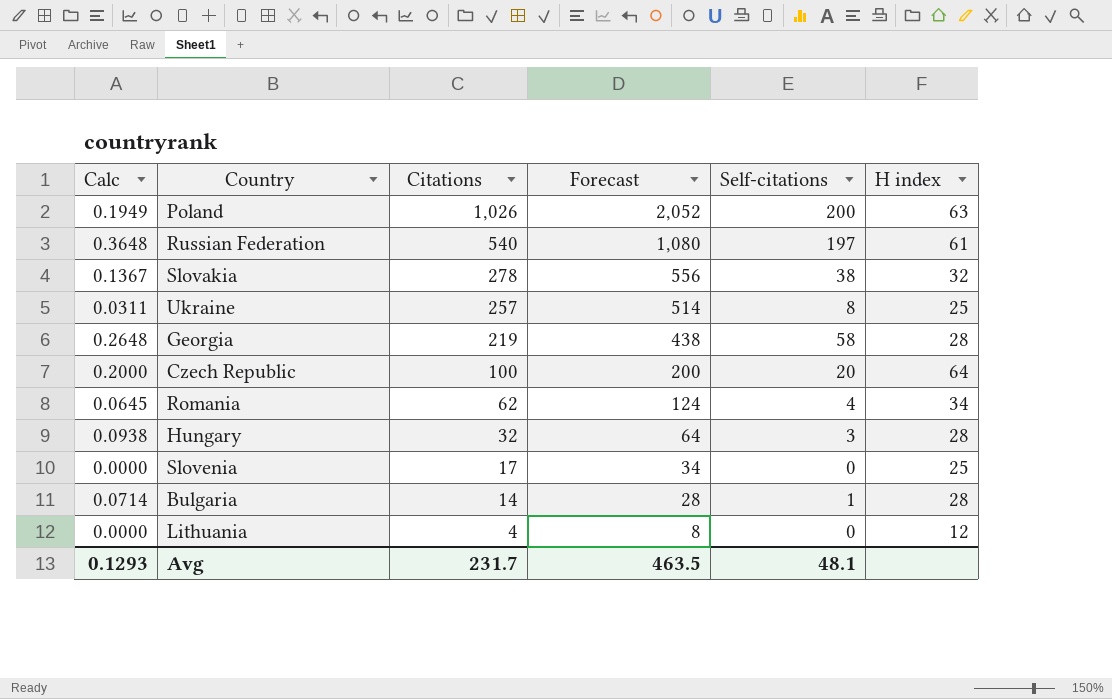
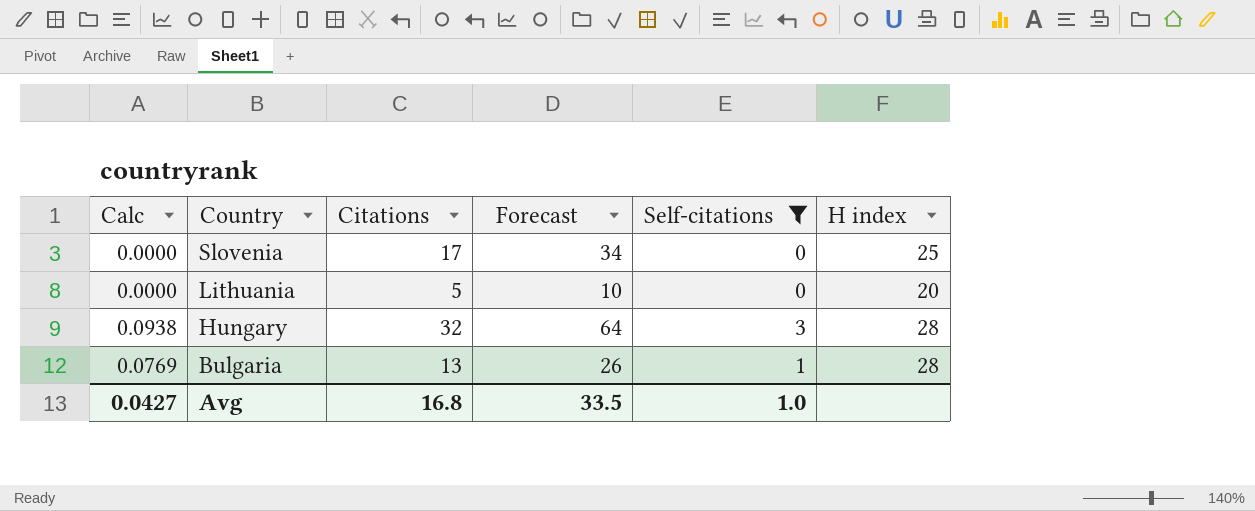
filter: none -> Self-citations <= 3
row order: Citations descending -> Country descending
Lithuania | Citations: 4 -> 5
Lithuania | Forecast: 8 -> 10
Lithuania | H index: 12 -> 20
Bulgaria | Calc: 0.0714 -> 0.0769
Bulgaria | Citations: 14 -> 13
Bulgaria | Forecast: 28 -> 26
Avg | Calc: 0.1293 -> 0.0427
Avg | Citations: 231.7 -> 16.8
Avg | Forecast: 463.5 -> 33.5
Avg | Self-citations: 48.1 -> 1.0

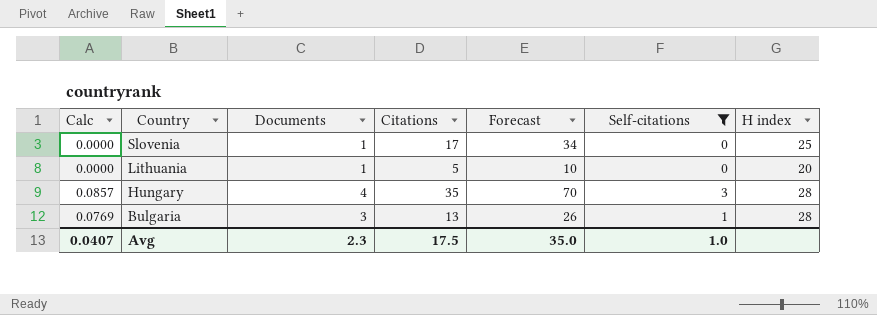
column Documents | position: none -> 3
Hungary | Calc: 0.0938 -> 0.0857
Hungary | Citations: 32 -> 35
Hungary | Forecast: 64 -> 70
Avg | Calc: 0.0427 -> 0.0407
Avg | Citations: 16.8 -> 17.5
Avg | Forecast: 33.5 -> 35.0

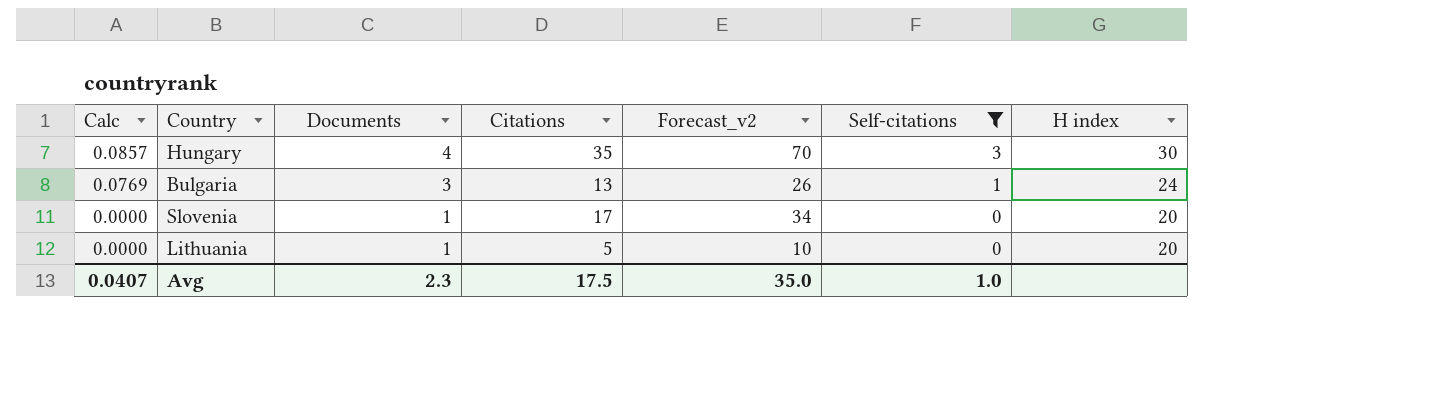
row order: Country descending -> Calc descending
column name: Forecast -> Forecast_v2
Hungary | H index: 28 -> 30
Bulgaria | H index: 28 -> 24
Slovenia | H index: 25 -> 20

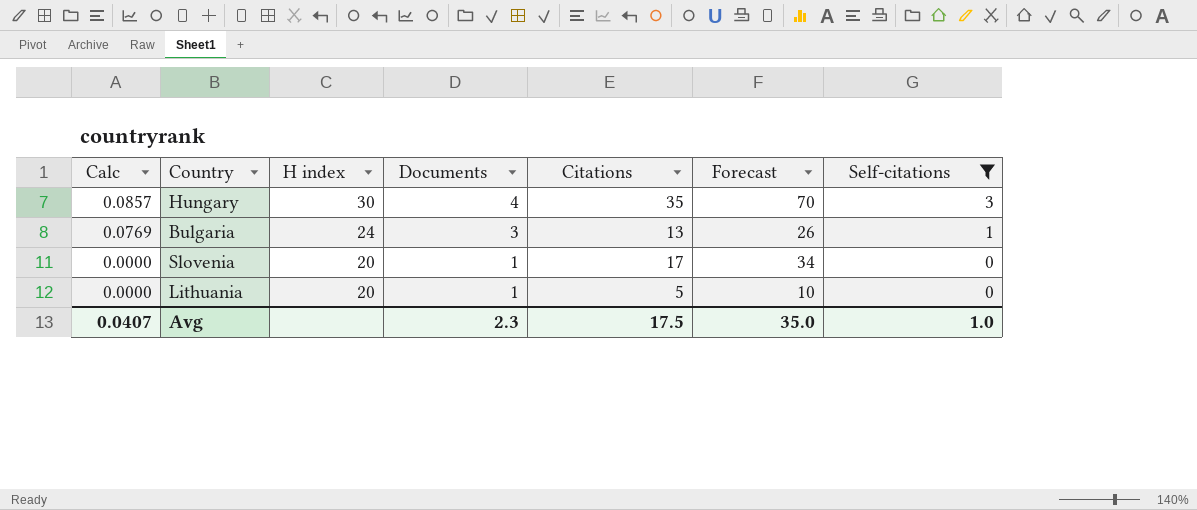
column H index | position: 7 -> 3
column name: Forecast_v2 -> Forecast

